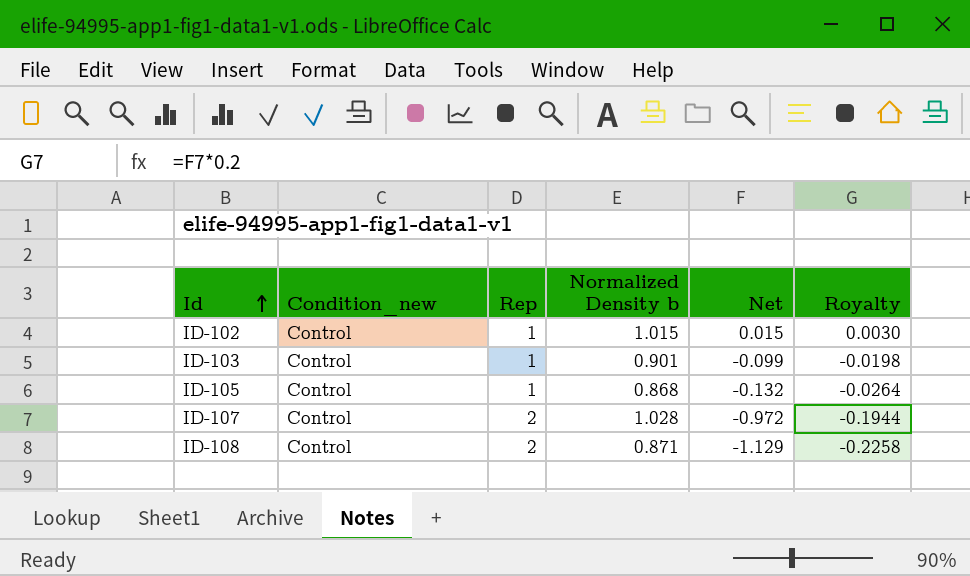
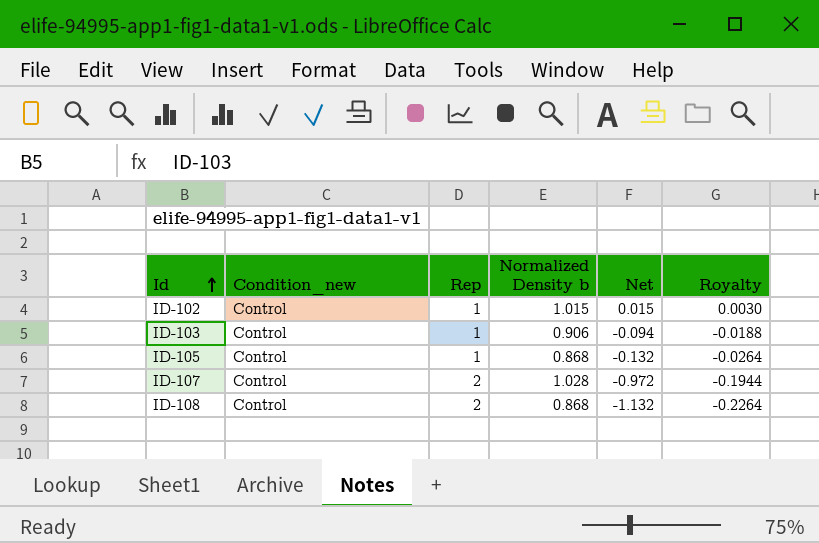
ID-103 | Normalized Density b: 0.901 -> 0.906
ID-103 | Net: -0.099 -> -0.094
ID-103 | Royalty: -0.0198 -> -0.0188
ID-108 | Normalized Density b: 0.871 -> 0.868
ID-108 | Net: -1.129 -> -1.132
ID-108 | Royalty: -0.2258 -> -0.2264

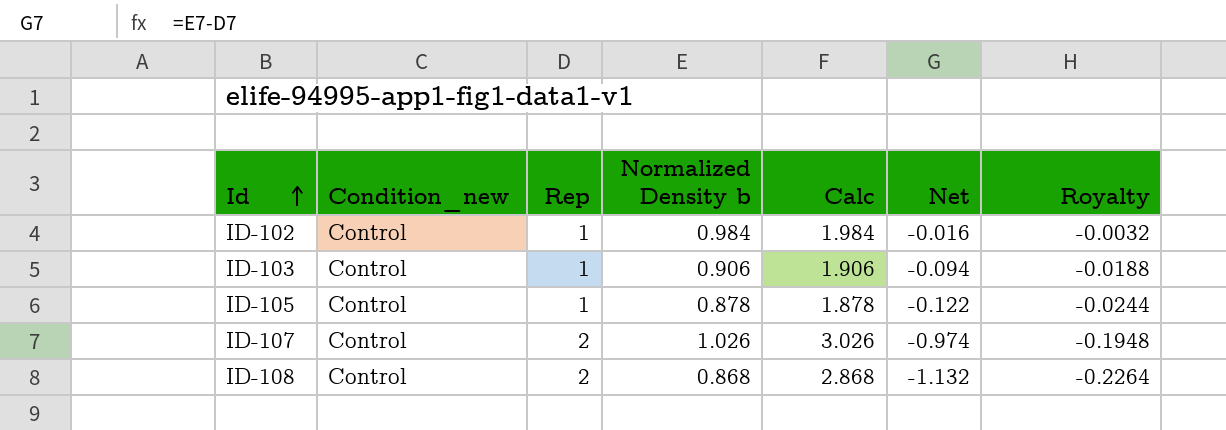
column Calc | formula: none -> [Rep] + [Normalized Density b]
ID-102 | Normalized Density b: 1.015 -> 0.984
ID-102 | Net: 0.015 -> -0.016
ID-102 | Royalty: 0.0030 -> -0.0032
ID-105 | Normalized Density b: 0.868 -> 0.878
ID-105 | Net: -0.132 -> -0.122
ID-105 | Royalty: -0.0264 -> -0.0244
ID-107 | Normalized Density b: 1.028 -> 1.026
ID-107 | Net: -0.972 -> -0.974
ID-107 | Royalty: -0.1944 -> -0.1948

